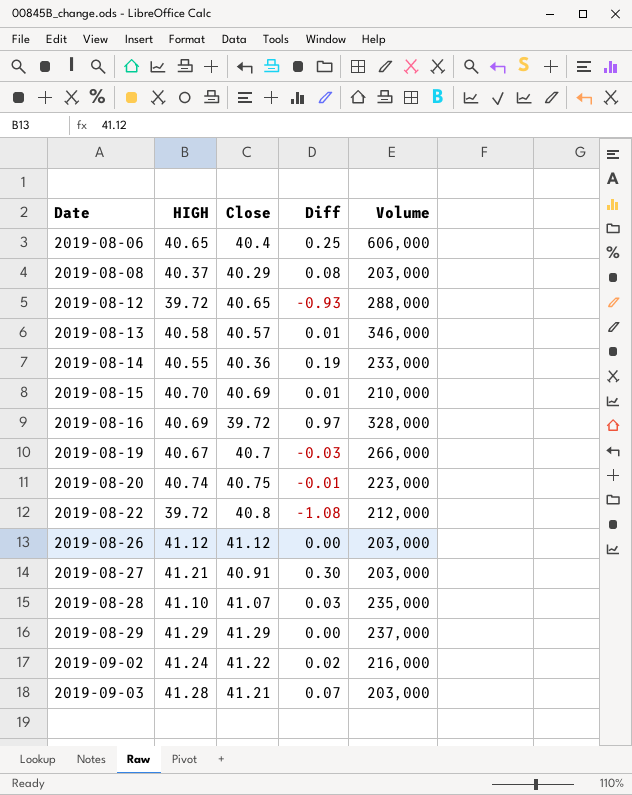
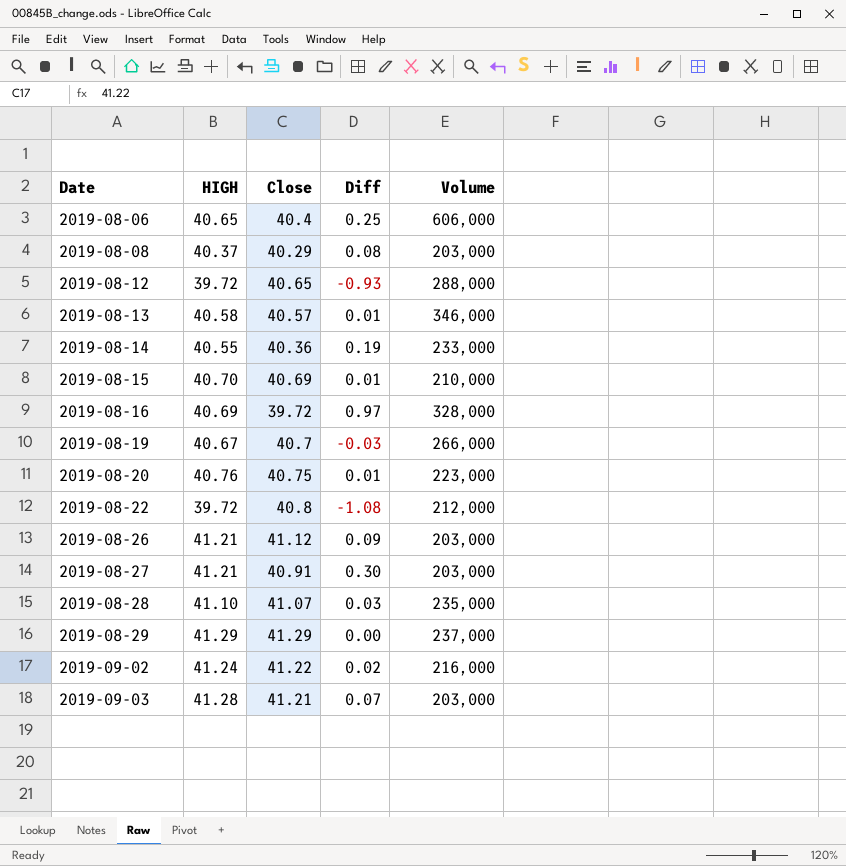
2019-08-20 | HIGH: 40.74 -> 40.76
2019-08-20 | Diff: -0.01 -> 0.01
2019-08-26 | HIGH: 41.12 -> 41.21
2019-08-26 | Diff: 0.00 -> 0.09

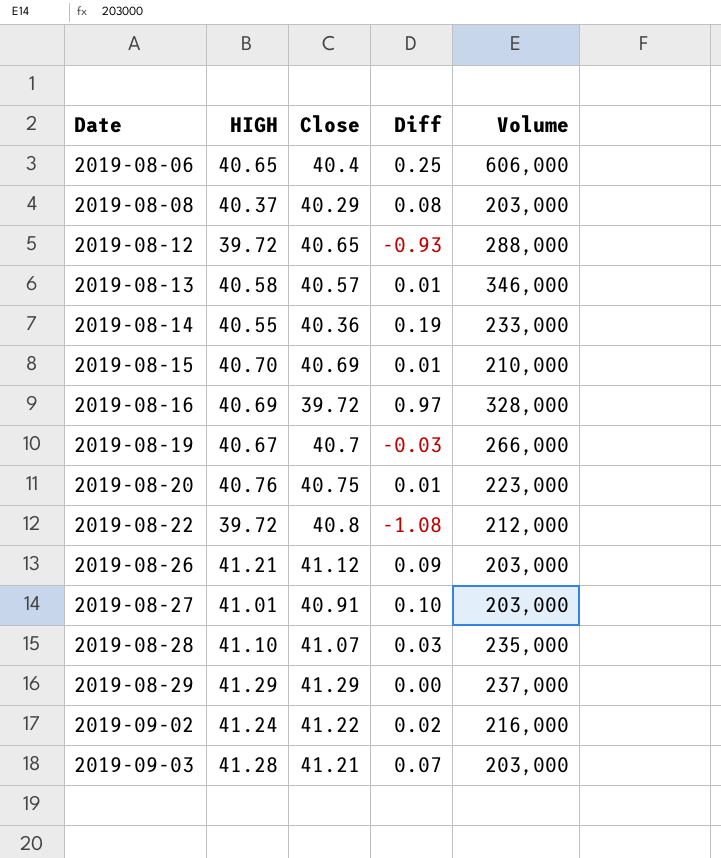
2019-08-27 | HIGH: 41.21 -> 41.01
2019-08-27 | Diff: 0.30 -> 0.10

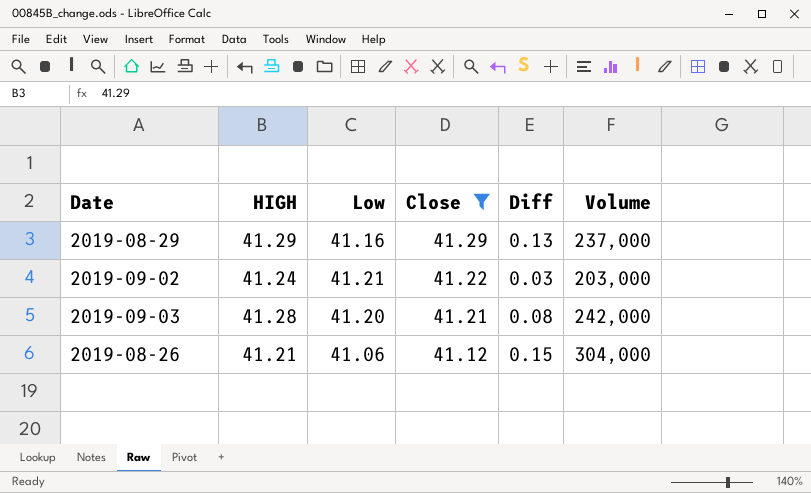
filter: none -> Close >= 41.12
row order: Date ascending -> Close descending
column Low | position: none -> 3
column Diff | formula: [HIGH] - [Close] -> [HIGH] - [Low]
2019-09-02 | Volume: 216,000 -> 203,000
2019-09-03 | Volume: 203,000 -> 242,000
2019-08-26 | Volume: 203,000 -> 304,000

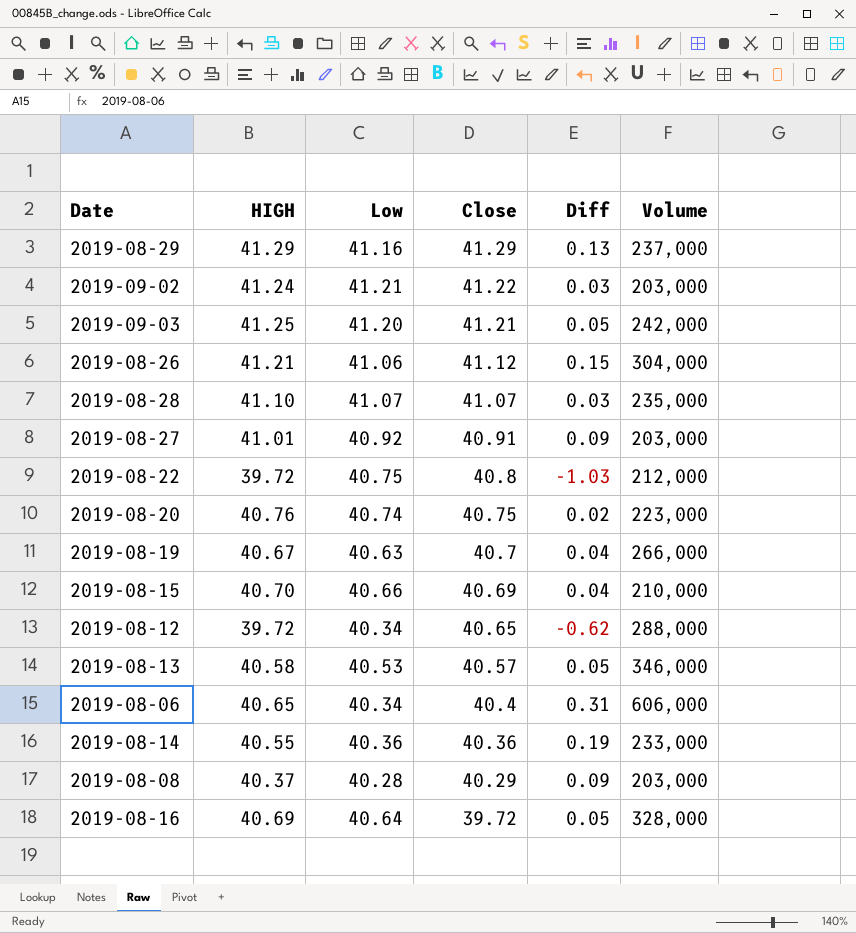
filter: Close >= 41.12 -> none
2019-09-03 | HIGH: 41.28 -> 41.25
2019-09-03 | Diff: 0.08 -> 0.05

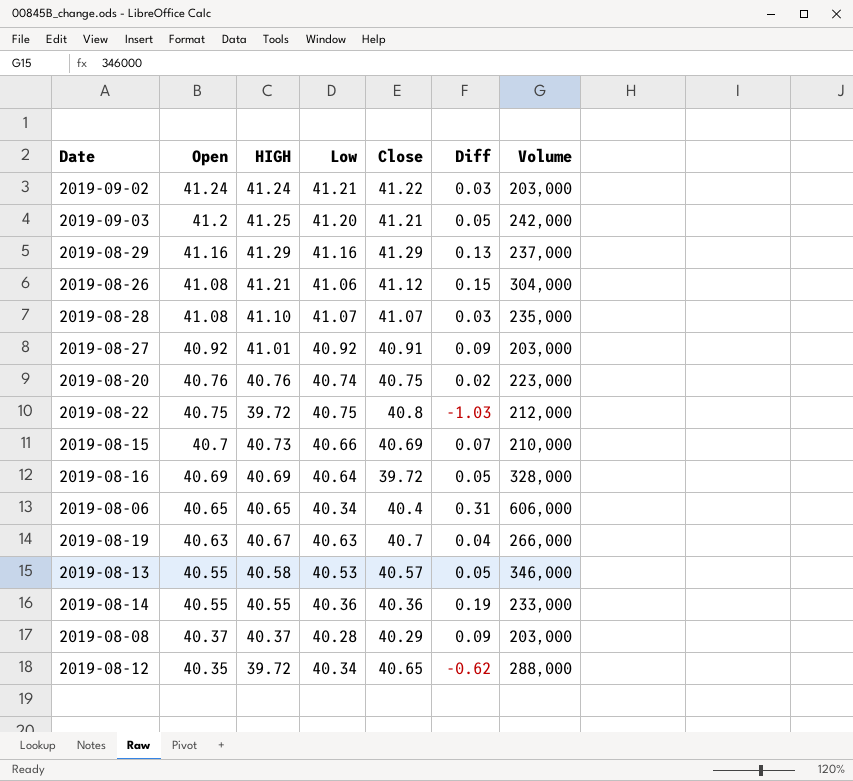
row order: Close descending -> Open descending
column Open | position: none -> 2
2019-08-15 | HIGH: 40.70 -> 40.73
2019-08-15 | Diff: 0.04 -> 0.07

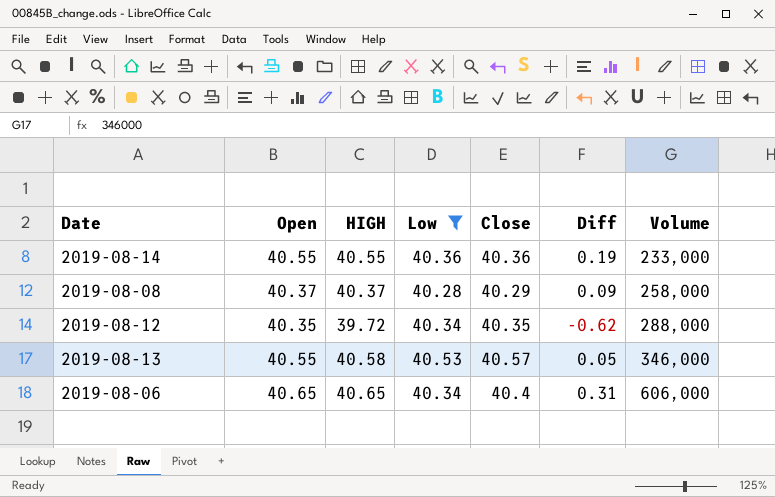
filter: none -> Low <= 40.53
row order: Open descending -> Volume ascending
2019-08-08 | Volume: 203,000 -> 258,000
2019-08-12 | Close: 40.65 -> 40.35

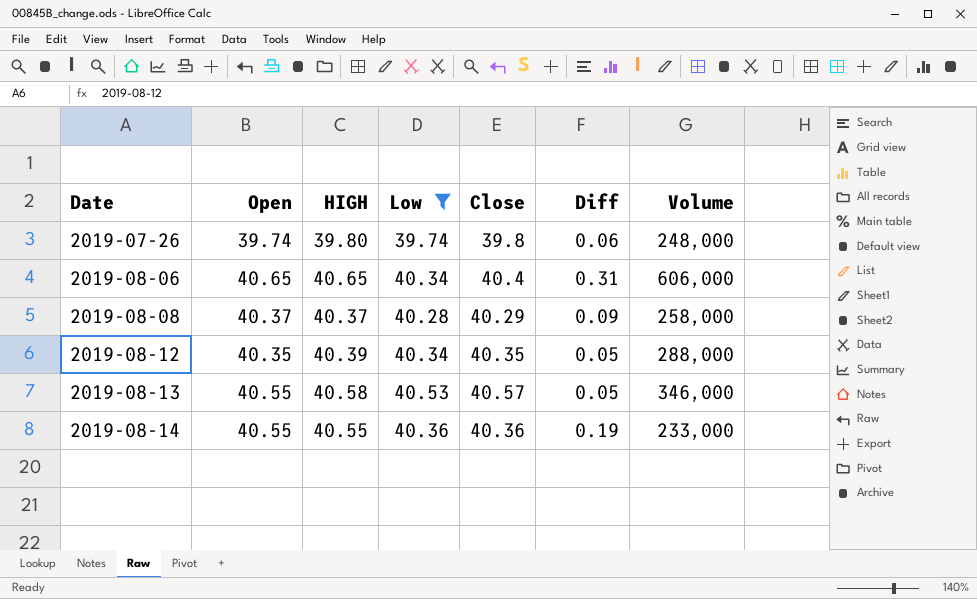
row order: Volume ascending -> Date ascending
row 2019-07-26: none -> 39.74 | 39.80 | 39.74 | 39.8 | 0.06 | 248,000
2019-08-12 | HIGH: 39.72 -> 40.39
2019-08-12 | Diff: -0.62 -> 0.05

